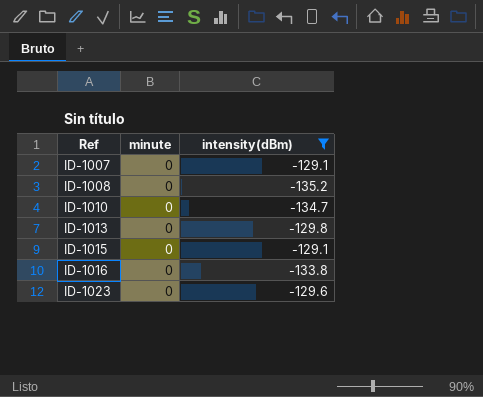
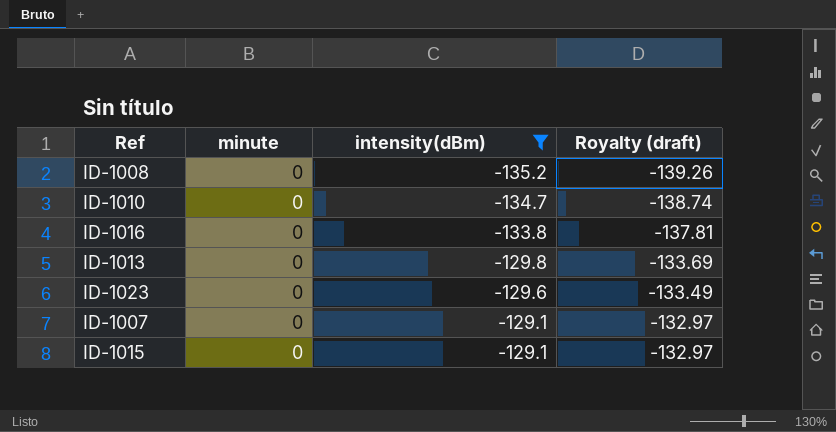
row order: Ref ascending -> intensity(dBm) ascending
column Royalty (draft) | formula: none -> [intensity(dBm)] * 1.03

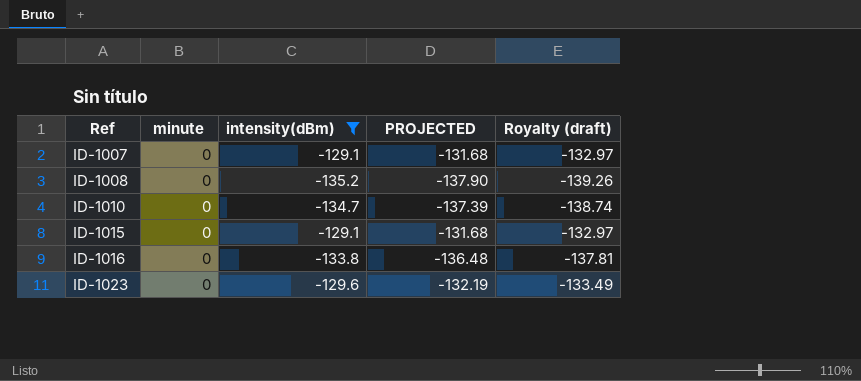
row order: intensity(dBm) ascending -> Ref ascending
column PROJECTED | formula: none -> [intensity(dBm)] * 1.02
row ID-1013: 0 | -129.8 | -133.69 -> none

